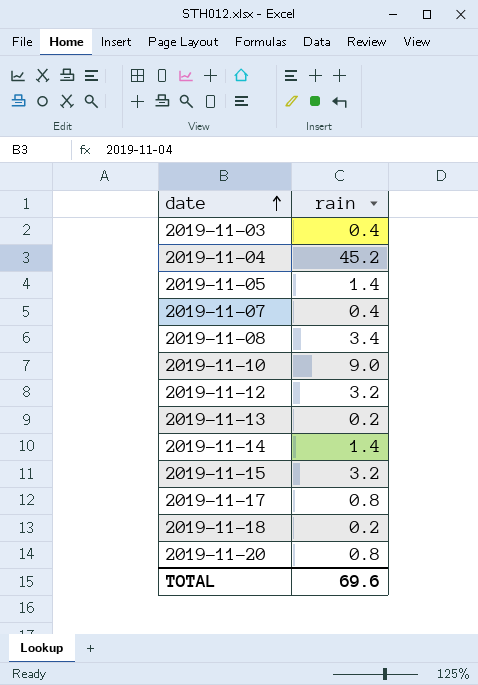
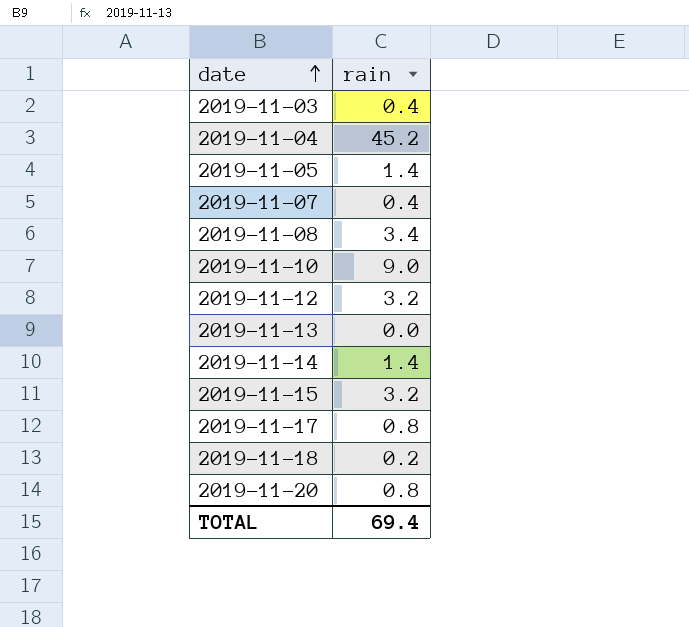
2019-11-13 | rain: 0.2 -> 0.0
TOTAL | rain: 69.6 -> 69.4

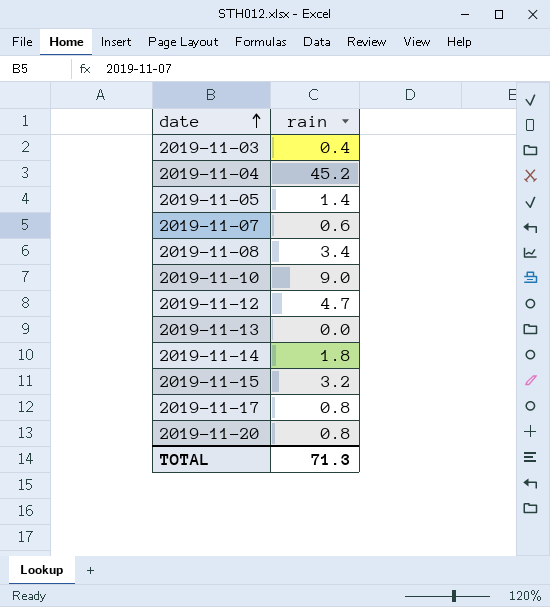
row 2019-11-18: 0.2 -> none
2019-11-07 | rain: 0.4 -> 0.6
2019-11-12 | rain: 3.2 -> 4.7
2019-11-14 | rain: 1.4 -> 1.8
TOTAL | rain: 69.4 -> 71.3

